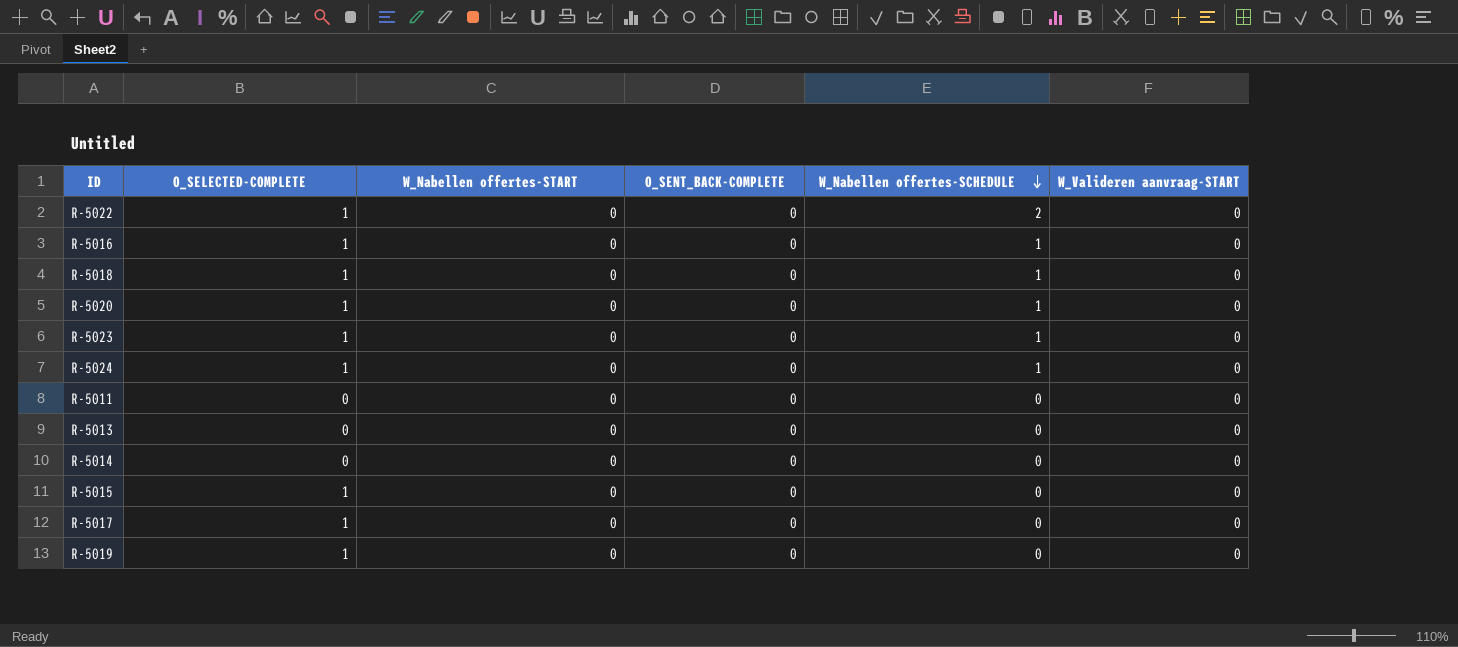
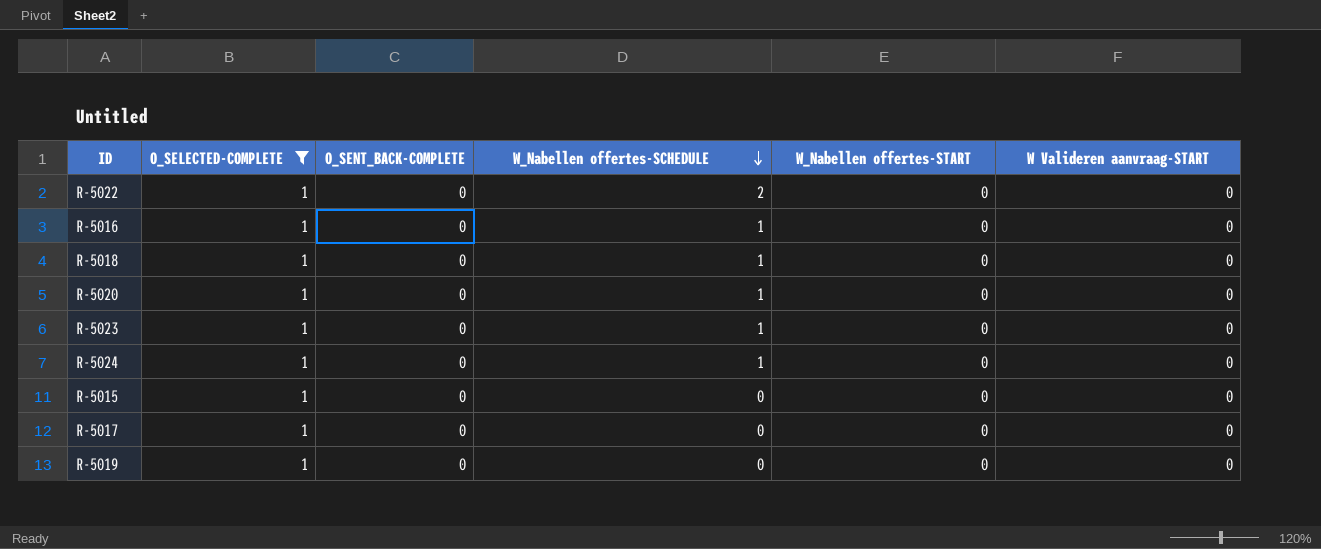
filter: none -> O_SELECTED-COMPLETE = 1
column W_Nabellen offertes-START | position: 3 -> 5
column name: W_Valideren aanvraag-START -> W Valideren aanvraag-START

